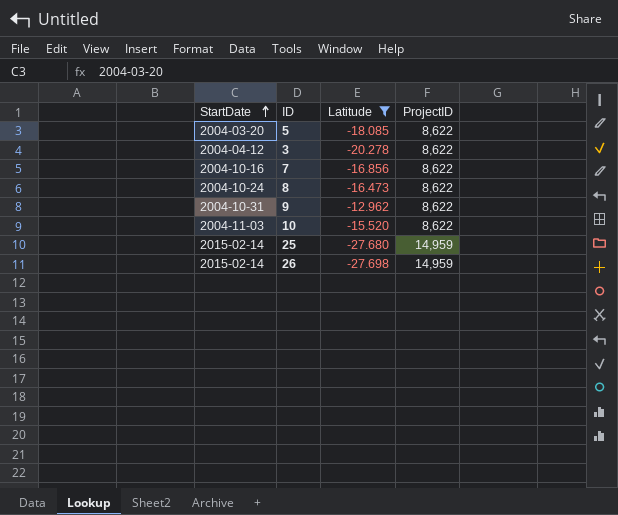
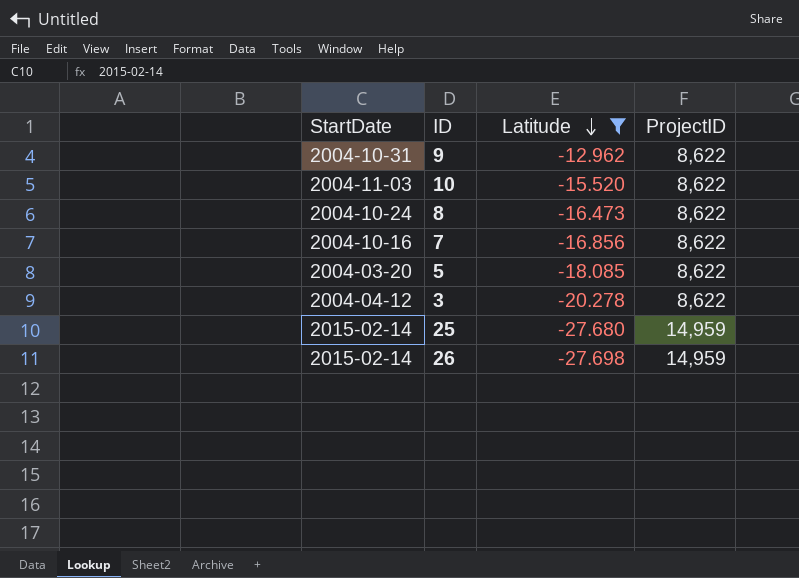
row order: StartDate ascending -> Latitude descending

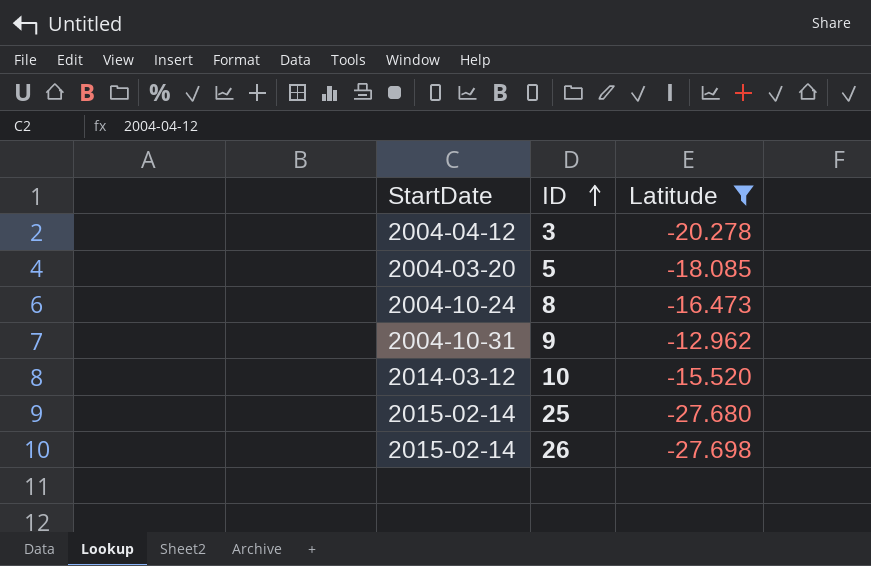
row order: Latitude descending -> ID ascending
column ProjectID | position: 4 -> none
row 7: 2004-10-16 | -16.856 | 8,622 -> none
10 | StartDate: 2004-11-03 -> 2014-03-12

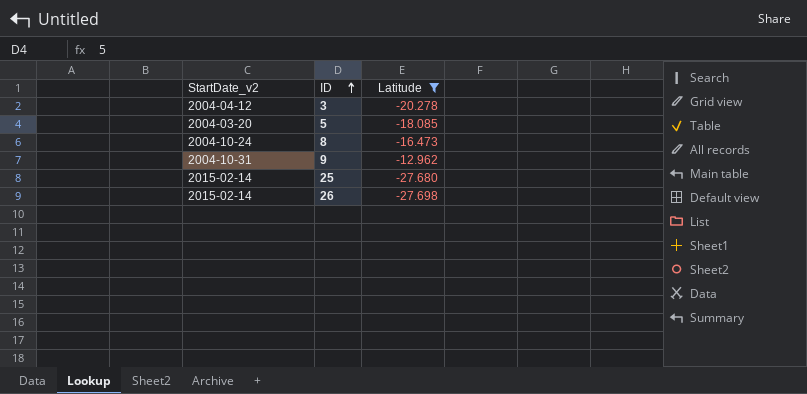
column name: StartDate -> StartDate_v2
row 10: 2014-03-12 | -15.520 -> none

